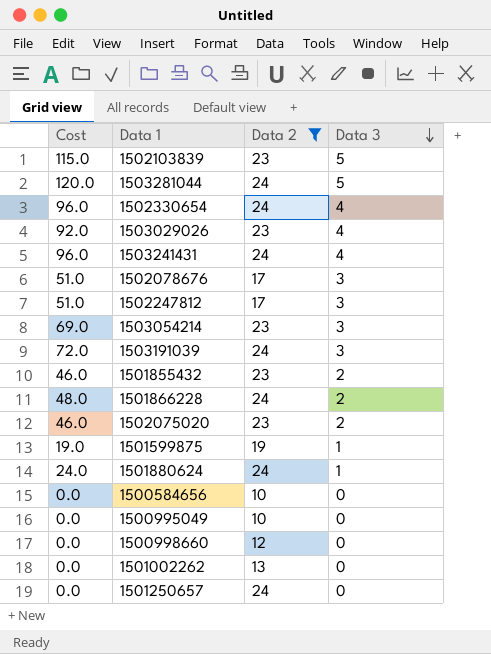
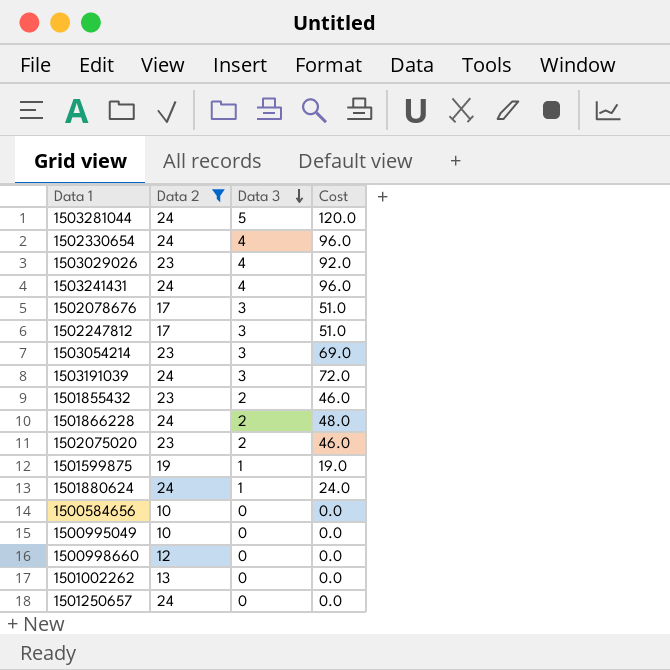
column Cost | position: 1 -> 4
row 1502103839: 115.0 | 23 | 5 -> none

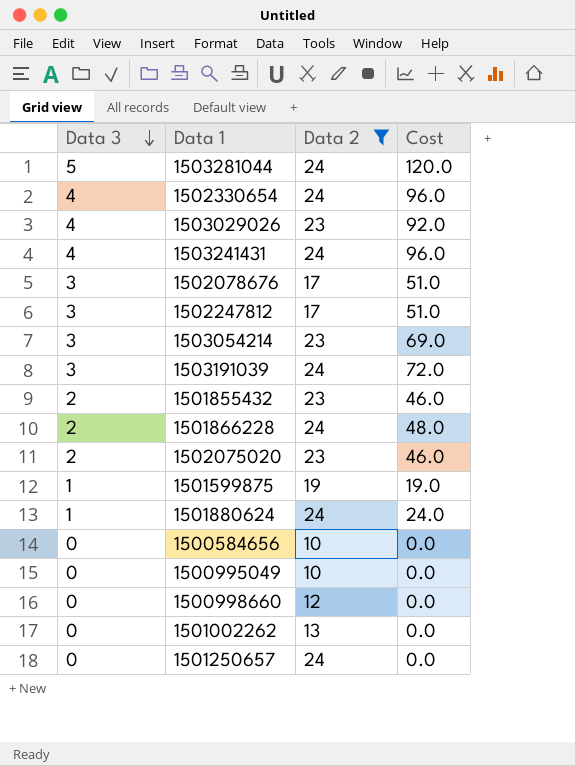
column Data 3 | position: 3 -> 1

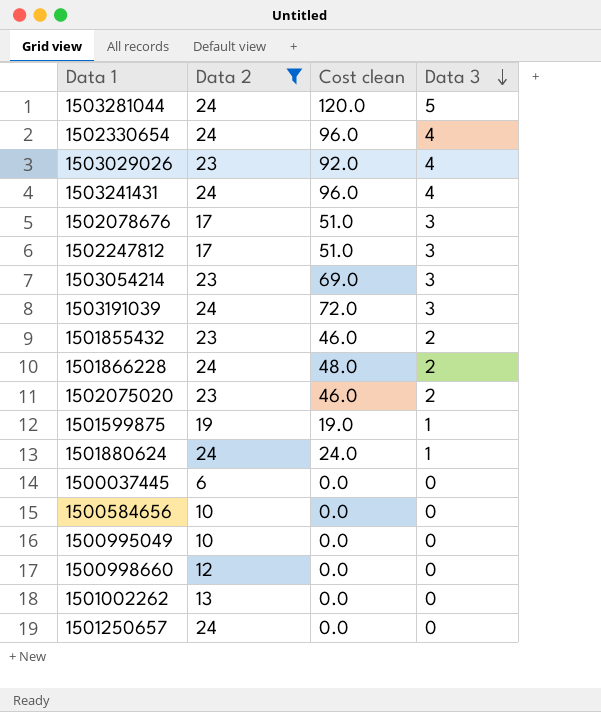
column name: Cost -> Cost clean
column Data 3 | position: 1 -> 4
row 1500037445: none -> 6 | 0.0 | 0

